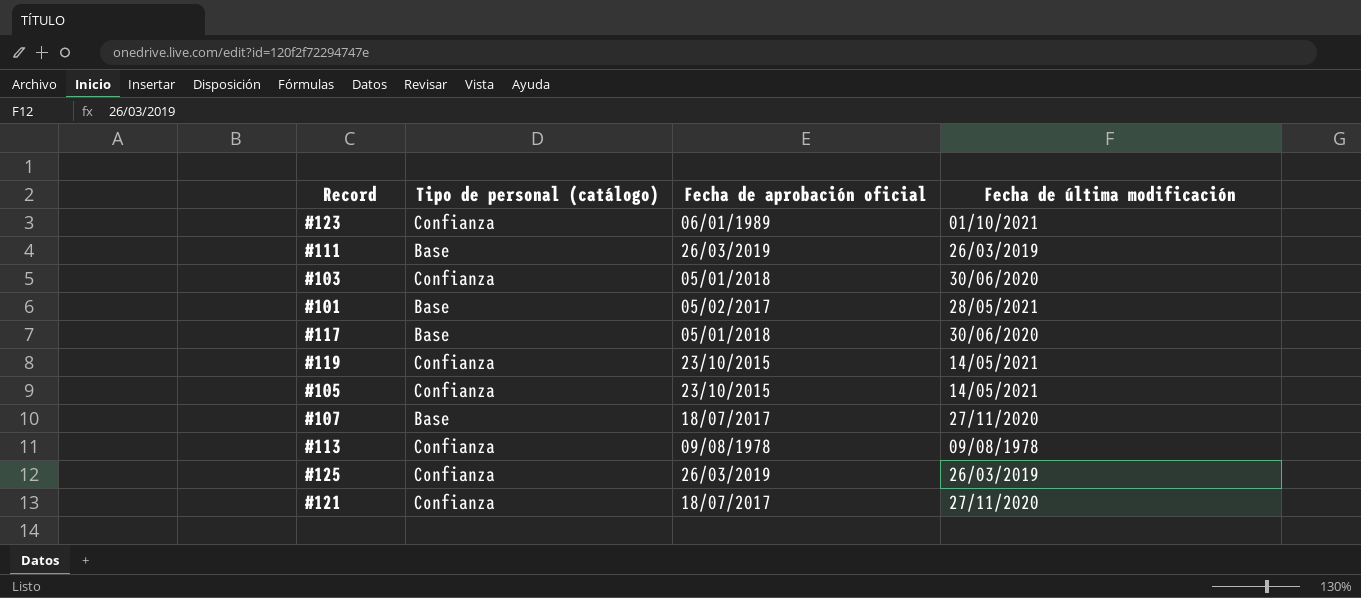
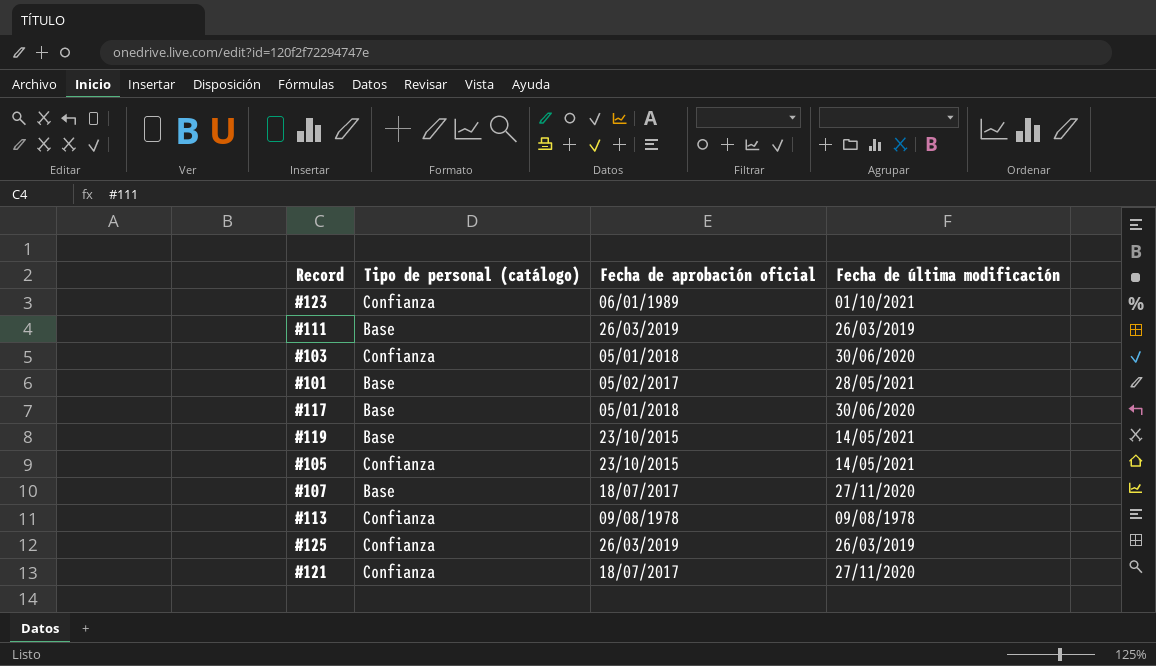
#119 | Tipo de personal (catálogo): Confianza -> Base

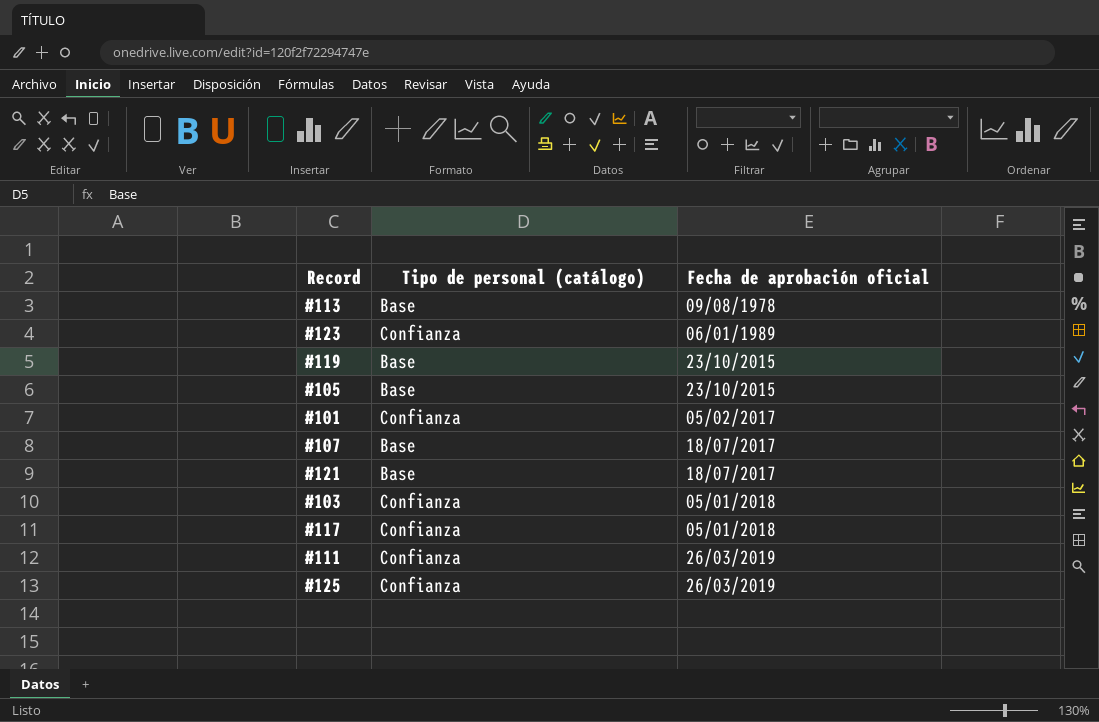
row order: none -> Fecha de aprobación oficial ascending
column Fecha de última modificación | position: 4 -> none
#113 | Tipo de personal (catálogo): Confianza -> Base
#105 | Tipo de personal (catálogo): Confianza -> Base
#101 | Tipo de personal (catálogo): Base -> Confianza
#121 | Tipo de personal (catálogo): Confianza -> Base
#117 | Tipo de personal (catálogo): Base -> Confianza
#111 | Tipo de personal (catálogo): Base -> Confianza

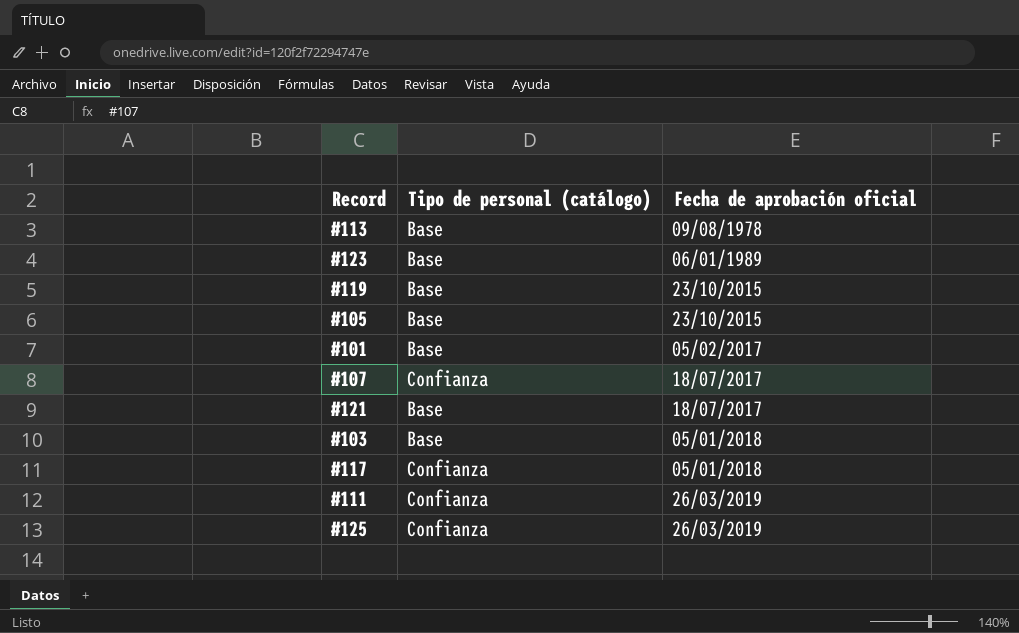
#123 | Tipo de personal (catálogo): Confianza -> Base
#101 | Tipo de personal (catálogo): Confianza -> Base
#107 | Tipo de personal (catálogo): Base -> Confianza
#103 | Tipo de personal (catálogo): Confianza -> Base

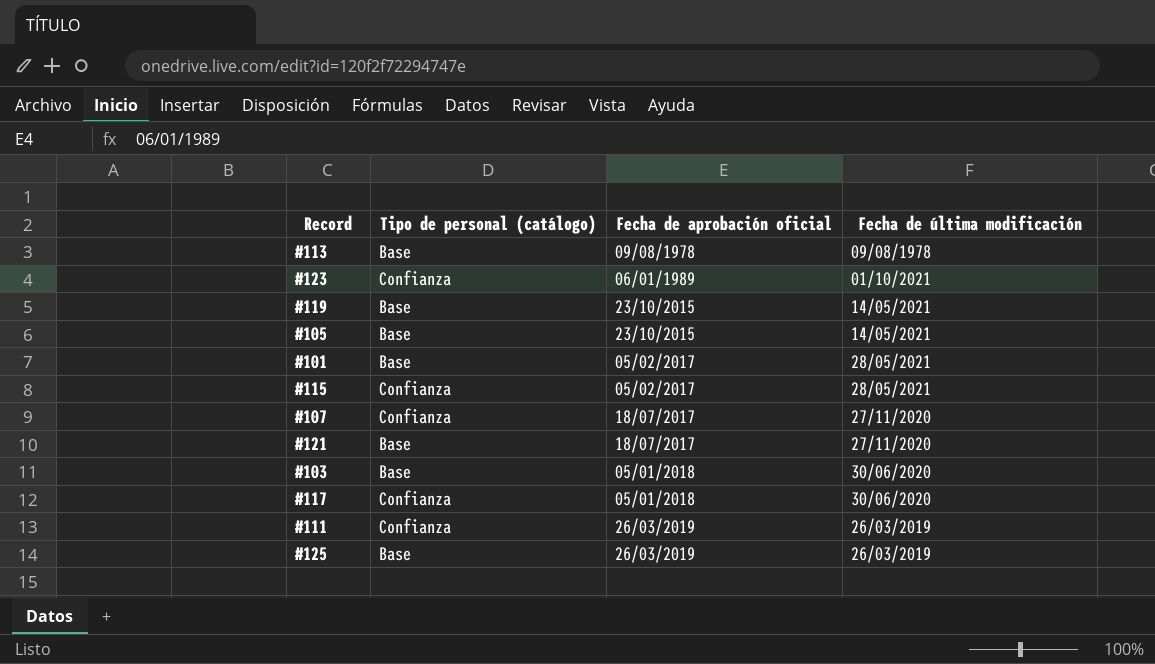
column Fecha de última modificación | position: none -> 4
#123 | Tipo de personal (catálogo): Base -> Confianza
row #115: none -> Confianza | 05/02/2017 | 28/05/2021
#125 | Tipo de personal (catálogo): Confianza -> Base

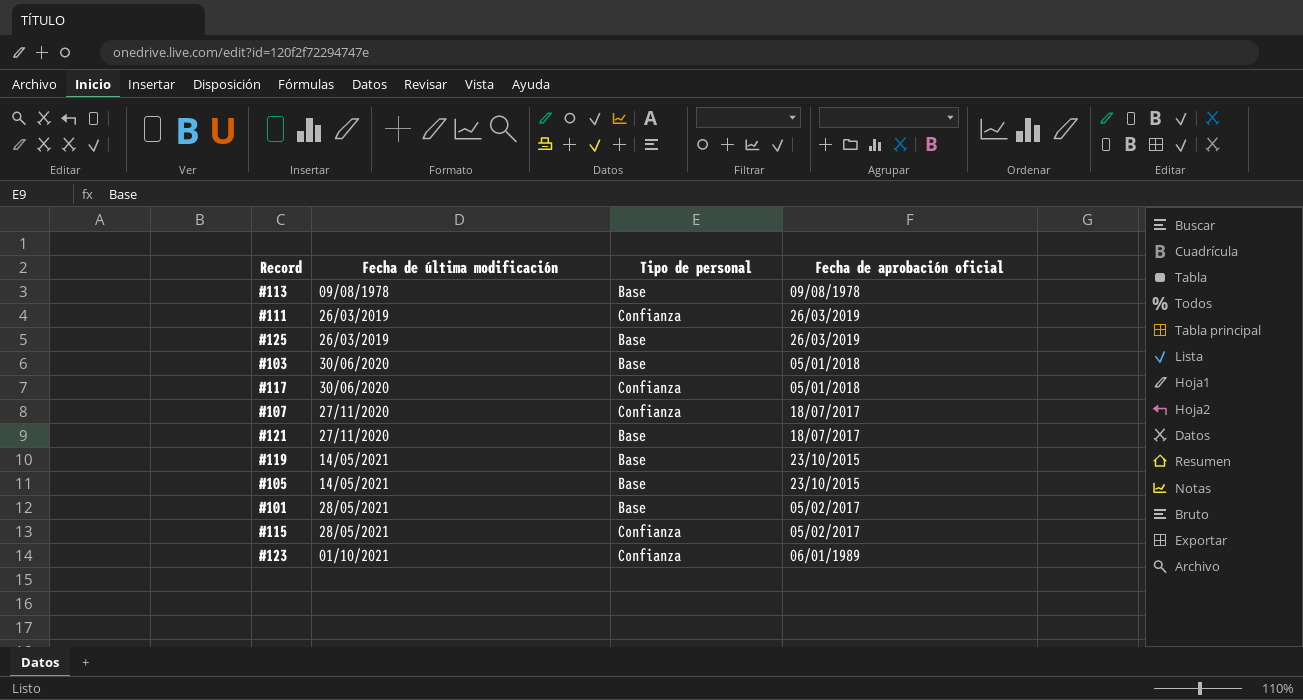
row order: Fecha de aprobación oficial ascending -> Fecha de última modificación ascending
column Fecha de última modificación | position: 4 -> 2
column name: Tipo de personal (catálogo) -> Tipo de personal

